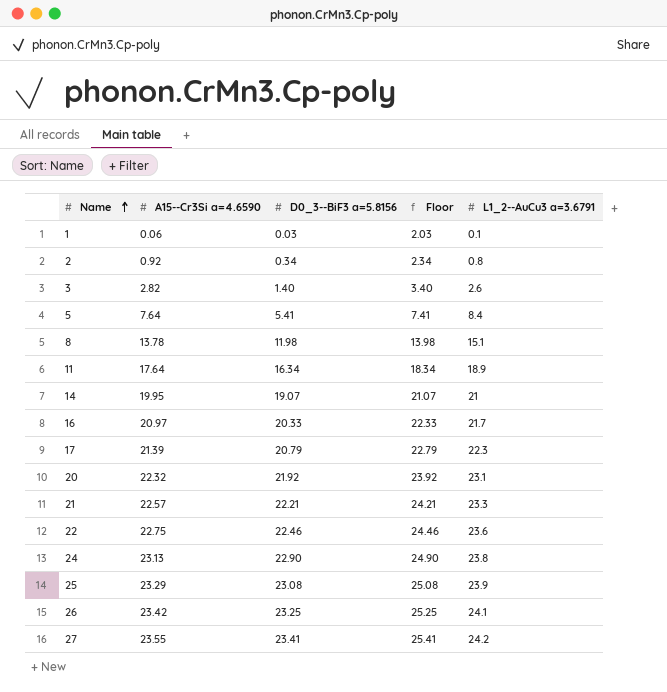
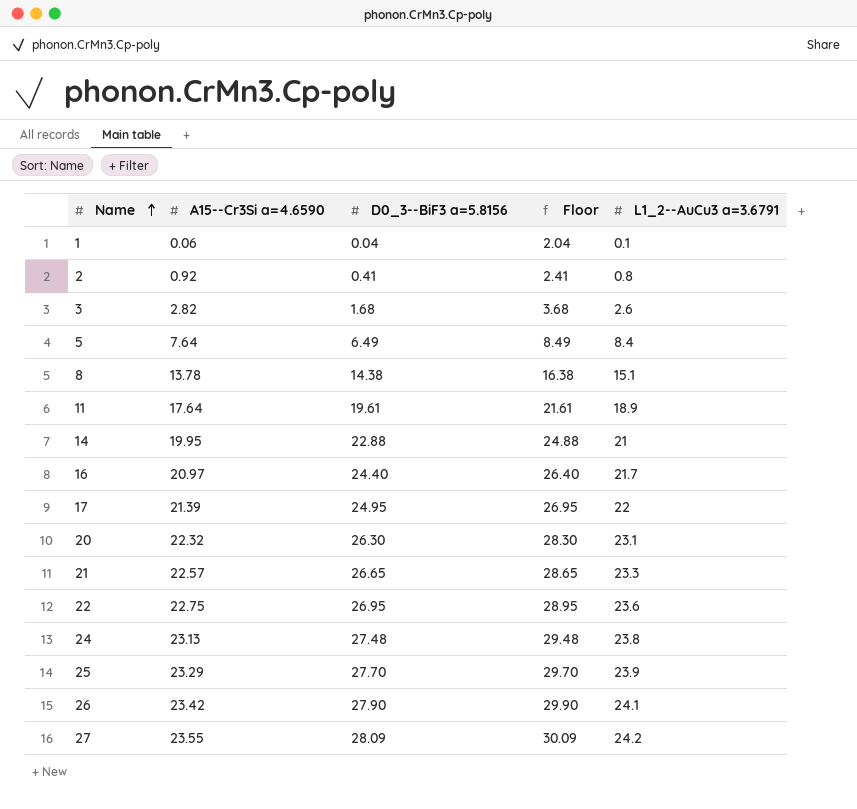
1 | D0_3--BiF3 a=5.8156: 0.03 -> 0.04
1 | Floor: 2.03 -> 2.04
2 | D0_3--BiF3 a=5.8156: 0.34 -> 0.41
2 | Floor: 2.34 -> 2.41
3 | D0_3--BiF3 a=5.8156: 1.40 -> 1.68
3 | Floor: 3.40 -> 3.68
5 | D0_3--BiF3 a=5.8156: 5.41 -> 6.49
5 | Floor: 7.41 -> 8.49
8 | D0_3--BiF3 a=5.8156: 11.98 -> 14.38
8 | Floor: 13.98 -> 16.38
11 | D0_3--BiF3 a=5.8156: 16.34 -> 19.61
11 | Floor: 18.34 -> 21.61
14 | D0_3--BiF3 a=5.8156: 19.07 -> 22.88
14 | Floor: 21.07 -> 24.88
16 | D0_3--BiF3 a=5.8156: 20.33 -> 24.40
16 | Floor: 22.33 -> 26.40
17 | D0_3--BiF3 a=5.8156: 20.79 -> 24.95
17 | Floor: 22.79 -> 26.95
17 | L1_2--AuCu3 a=3.6791: 22.3 -> 22
20 | D0_3--BiF3 a=5.8156: 21.92 -> 26.30
20 | Floor: 23.92 -> 28.30
21 | D0_3--BiF3 a=5.8156: 22.21 -> 26.65
21 | Floor: 24.21 -> 28.65
22 | D0_3--BiF3 a=5.8156: 22.46 -> 26.95
22 | Floor: 24.46 -> 28.95
24 | D0_3--BiF3 a=5.8156: 22.90 -> 27.48
24 | Floor: 24.90 -> 29.48
25 | D0_3--BiF3 a=5.8156: 23.08 -> 27.70
25 | Floor: 25.08 -> 29.70
26 | D0_3--BiF3 a=5.8156: 23.25 -> 27.90
26 | Floor: 25.25 -> 29.90
27 | D0_3--BiF3 a=5.8156: 23.41 -> 28.09
27 | Floor: 25.41 -> 30.09

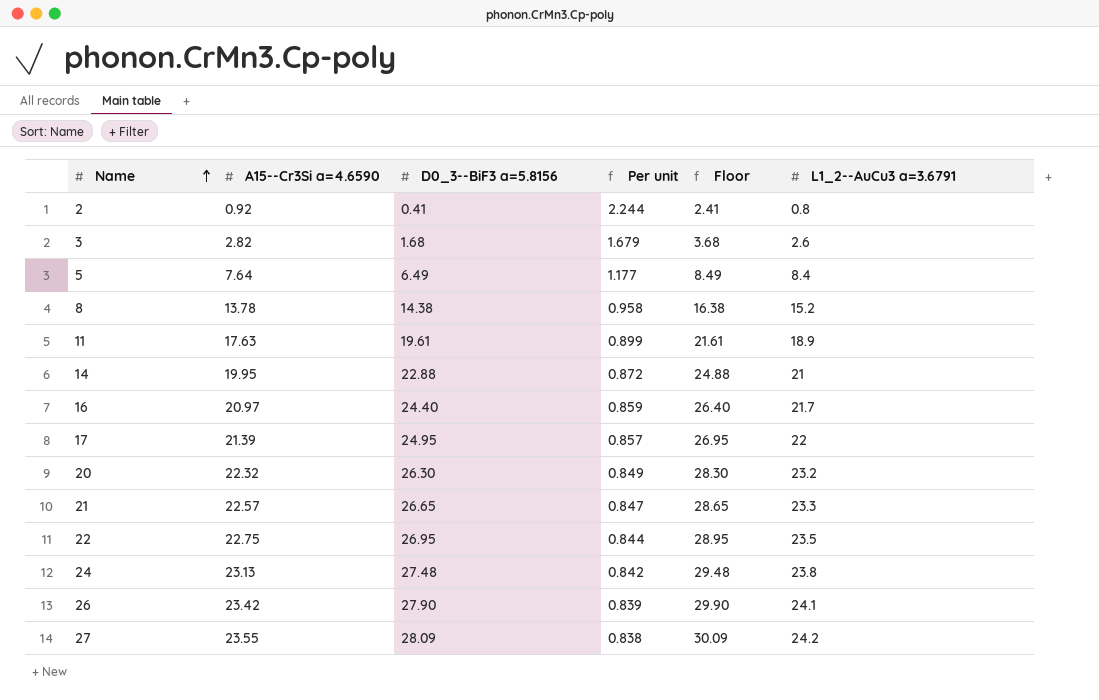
column Per unit | formula: none -> [A15--Cr3Si a=4.6590] / [D0_3--BiF3 a=5.8156]
row 1: 0.06 | 0.04 | 2.04 | 0.1 -> none
row 25: 23.29 | 27.70 | 29.70 | 23.9 -> none
8 | L1_2--AuCu3 a=3.6791: 15.1 -> 15.2
11 | A15--Cr3Si a=4.6590: 17.64 -> 17.63
20 | L1_2--AuCu3 a=3.6791: 23.1 -> 23.2
22 | L1_2--AuCu3 a=3.6791: 23.6 -> 23.5

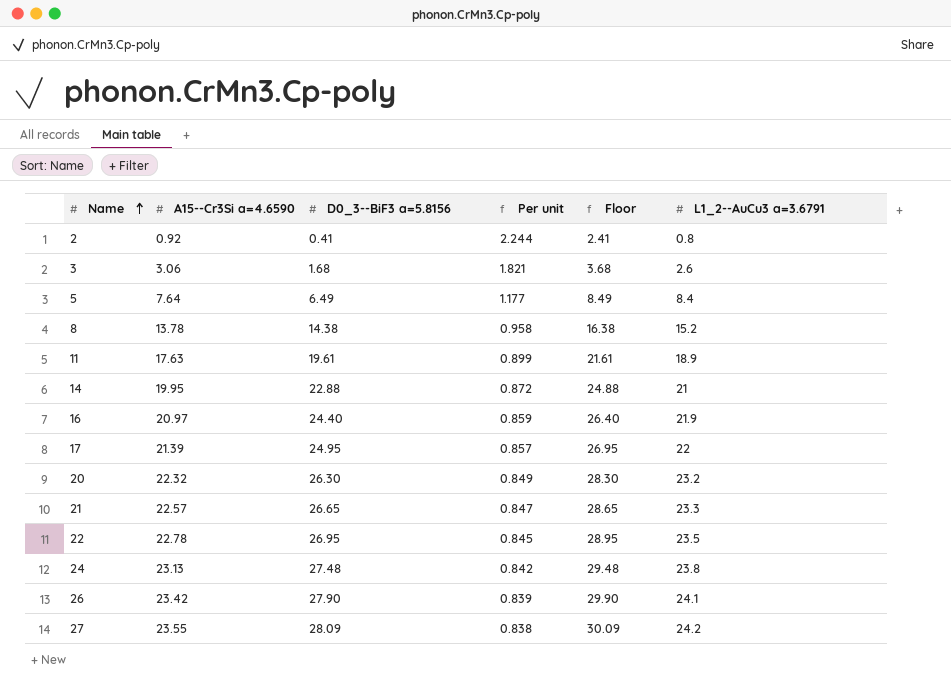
3 | A15--Cr3Si a=4.6590: 2.82 -> 3.06
3 | Per unit: 1.679 -> 1.821
16 | L1_2--AuCu3 a=3.6791: 21.7 -> 21.9
22 | A15--Cr3Si a=4.6590: 22.75 -> 22.78
22 | Per unit: 0.844 -> 0.845

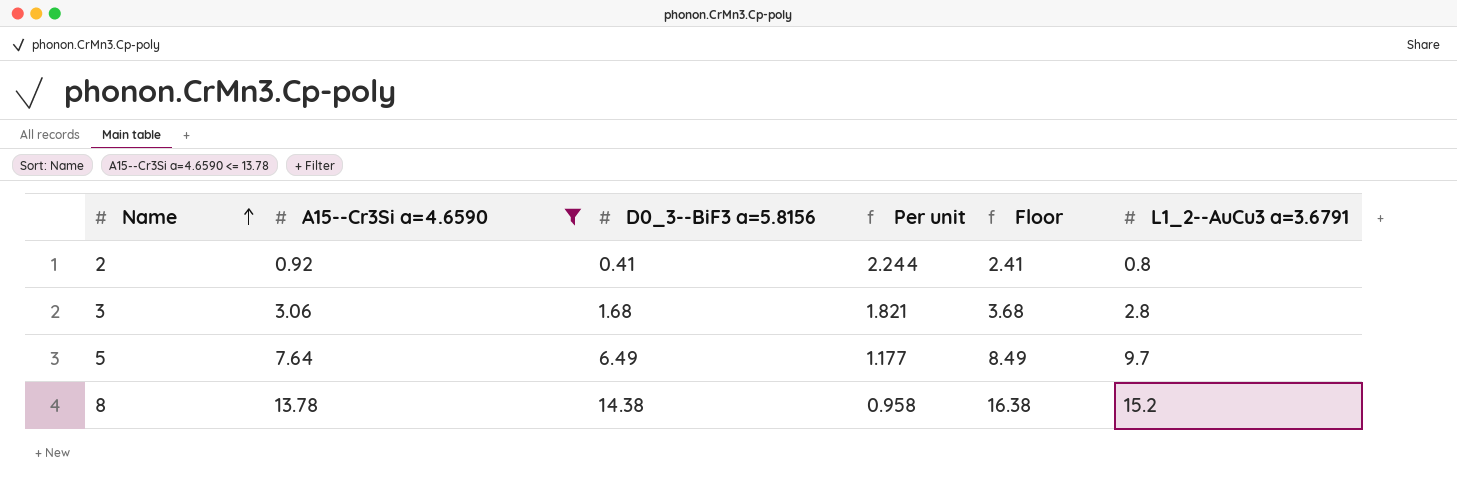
filter: none -> A15--Cr3Si a=4.6590 <= 13.78
3 | L1_2--AuCu3 a=3.6791: 2.6 -> 2.8
5 | L1_2--AuCu3 a=3.6791: 8.4 -> 9.7

